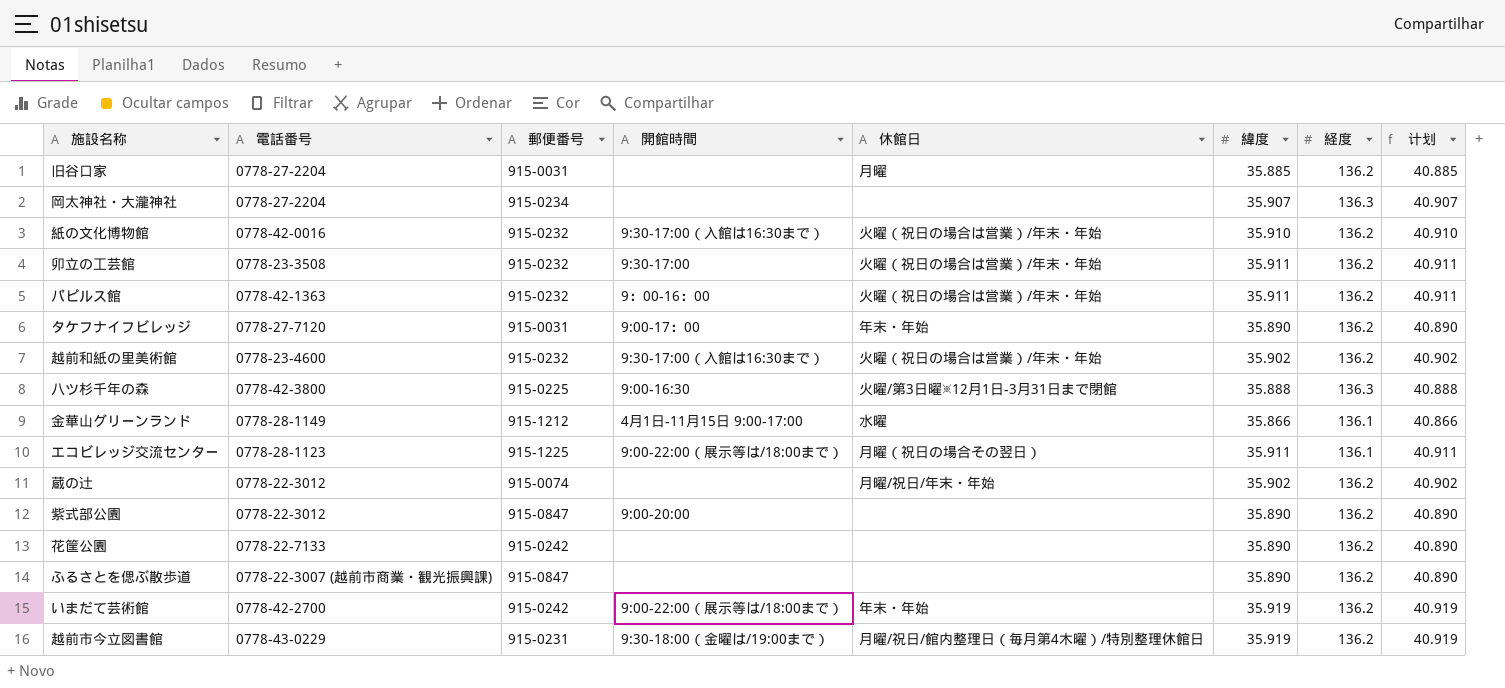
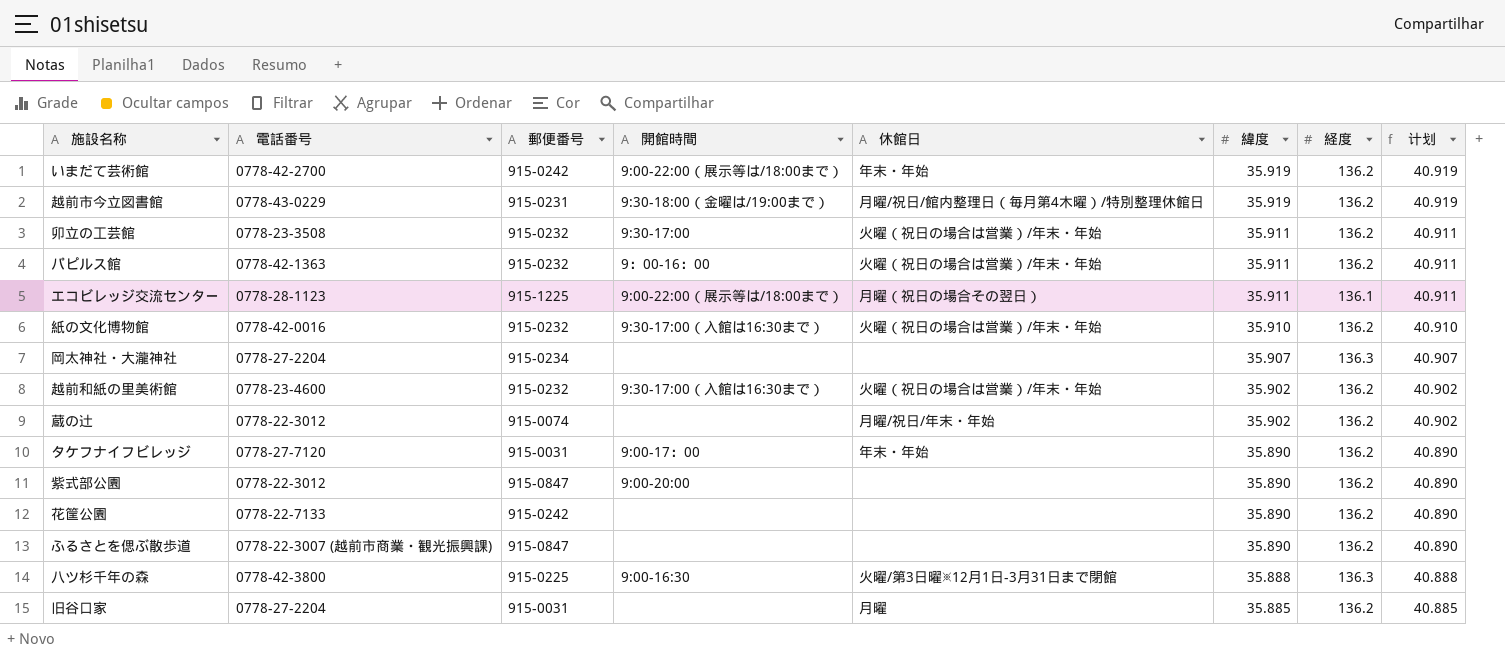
row order: none -> 緯度 descending
row 金華山グリーンランド: 0778-28-1149 | 915-1212 | 4月1日-11月15日 9:00-17:00 | 水曜 | 35.866 | 136.1 | 40.866 -> none

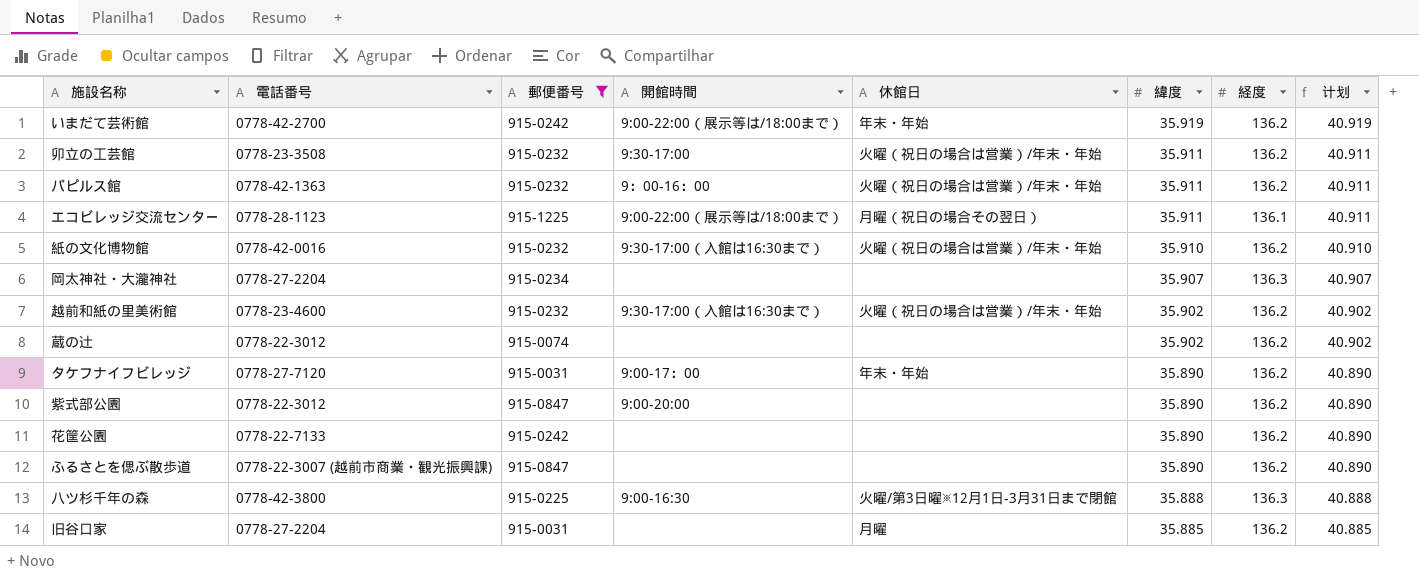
filter: none -> 郵便番号 != 915-0231
蔵の辻 | 休館日: 月曜/祝日/年末・年始 -> none

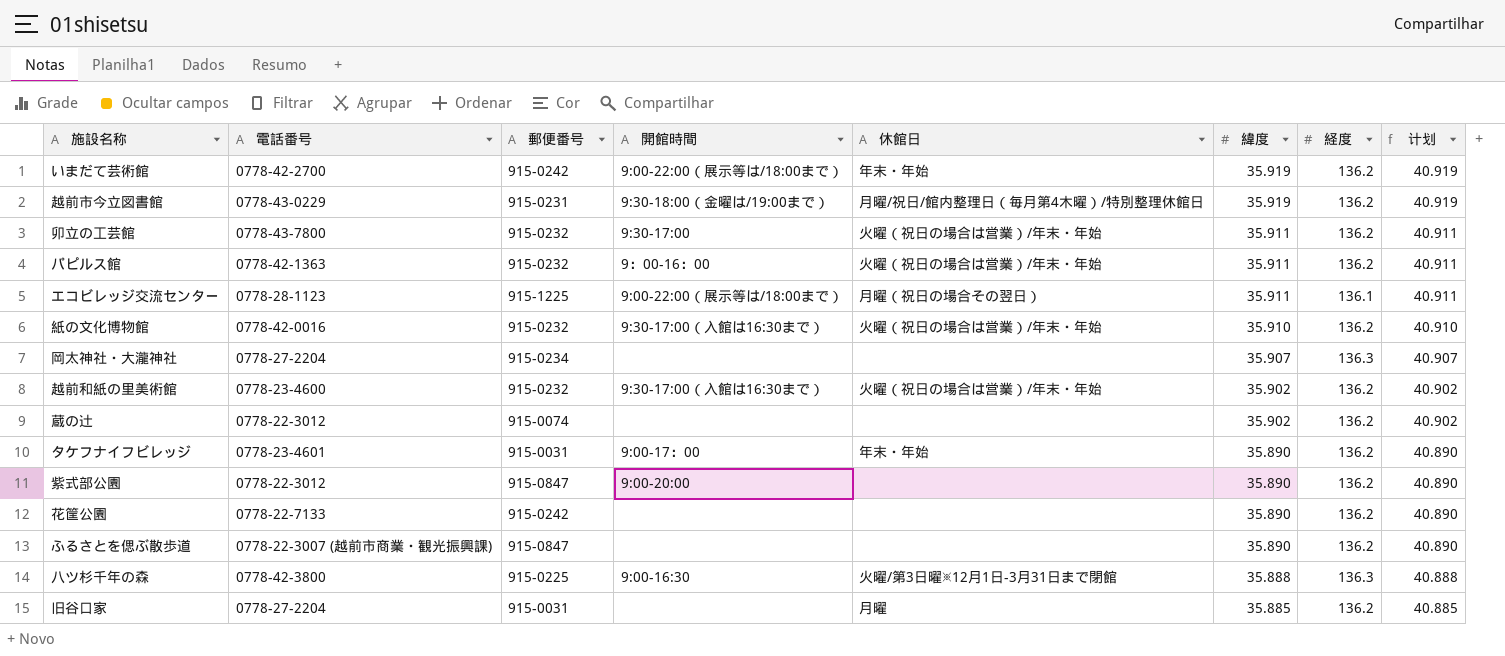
filter: 郵便番号 != 915-0231 -> none
卯立の工芸館 | 電話番号: 0778-23-3508 -> 0778-43-7800
タケフナイフビレッジ | 電話番号: 0778-27-7120 -> 0778-23-4601

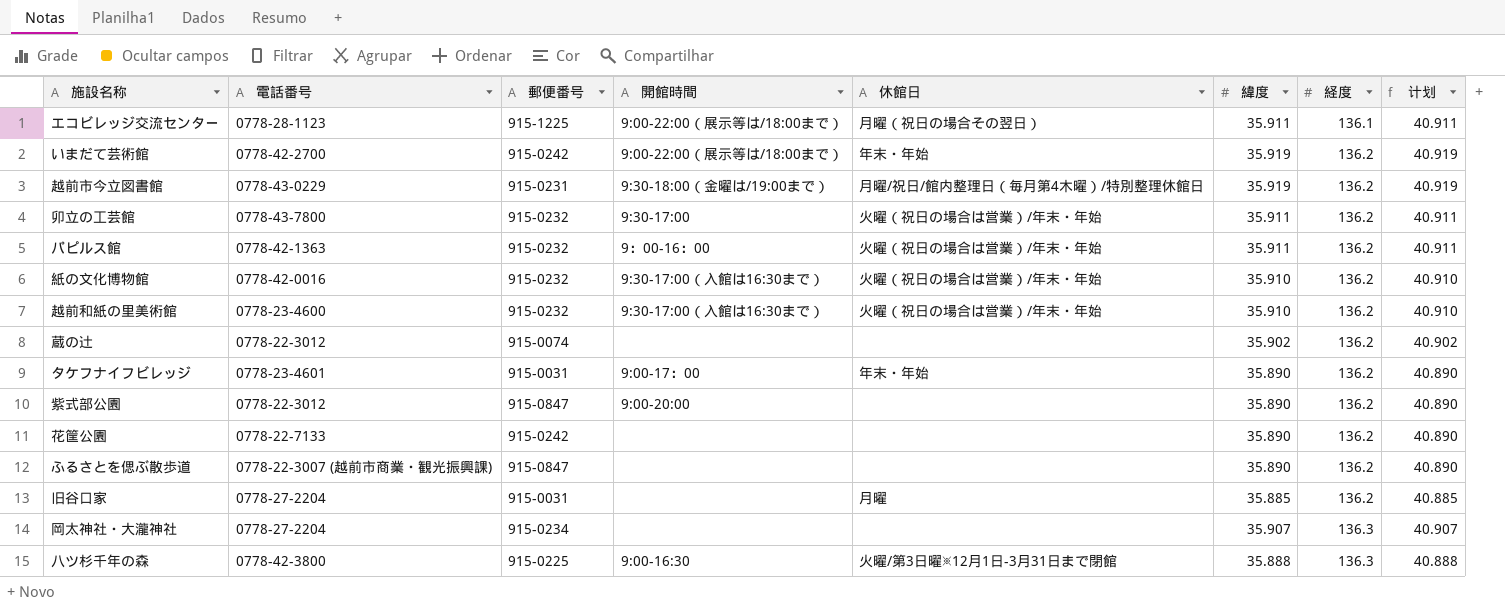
row order: 緯度 descending -> 経度 ascending
越前和紙の里美術館 | 緯度: 35.902 -> 35.910
越前和紙の里美術館 | 计划: 40.902 -> 40.910

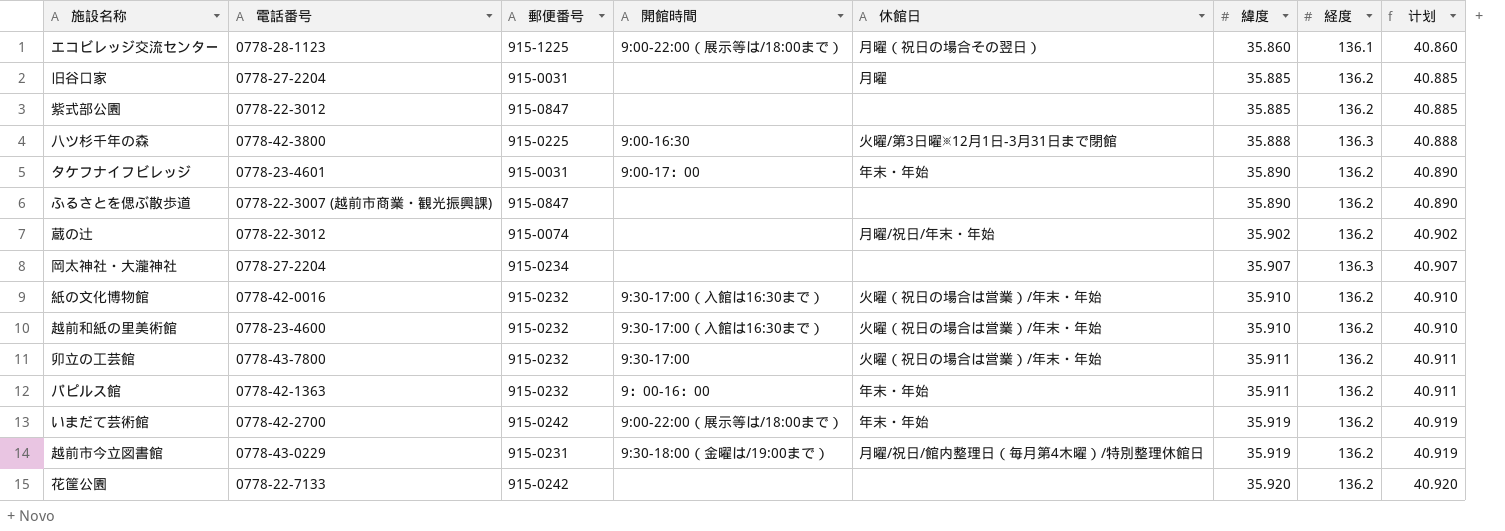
row order: 経度 ascending -> 緯度 ascending
エコビレッジ交流センター | 緯度: 35.911 -> 35.860
エコビレッジ交流センター | 计划: 40.911 -> 40.860
紫式部公園 | 開館時間: 9:00-20:00 -> none
紫式部公園 | 緯度: 35.890 -> 35.885
紫式部公園 | 计划: 40.890 -> 40.885
蔵の辻 | 休館日: none -> 月曜/祝日/年末・年始
パピルス館 | 休館日: 火曜（祝日の場合は営業）/年末・年始 -> 年末・年始
花筐公園 | 緯度: 35.890 -> 35.920
花筐公園 | 计划: 40.890 -> 40.920

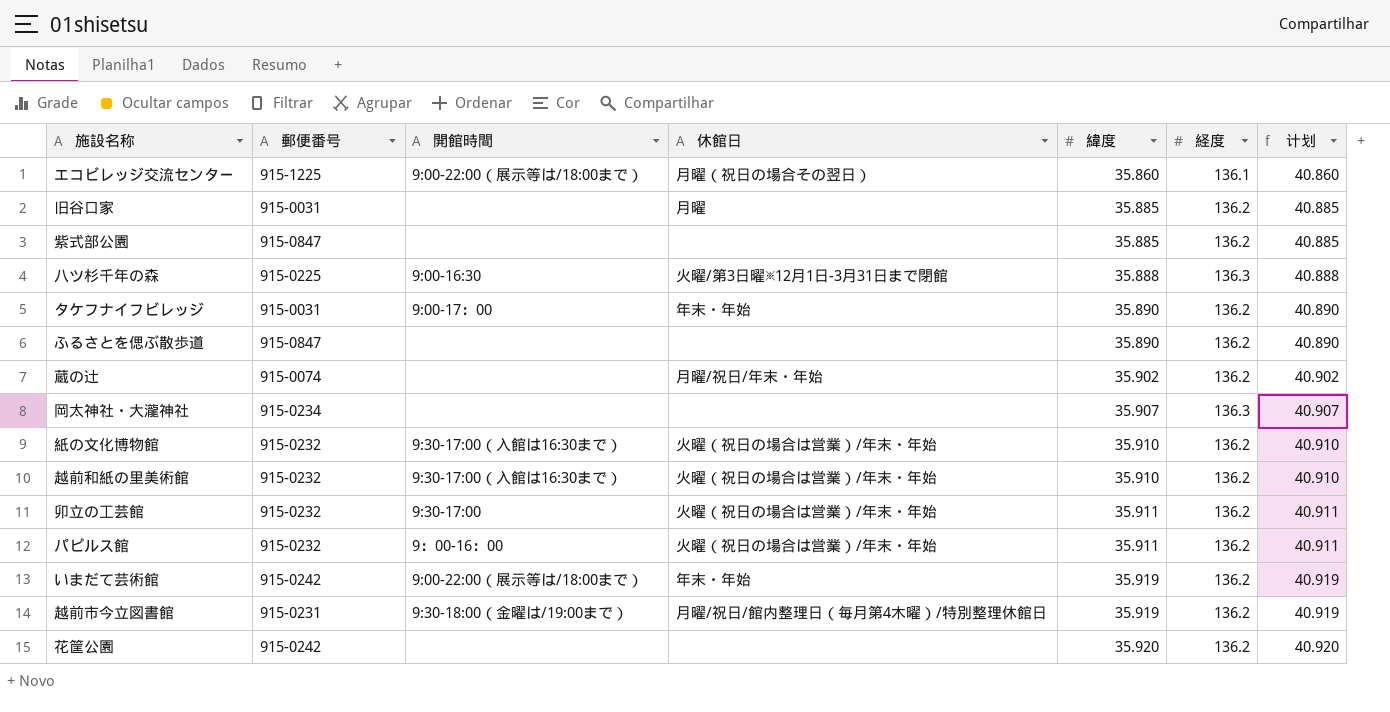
column 電話番号 | position: 2 -> none
パピルス館 | 休館日: 年末・年始 -> 火曜（祝日の場合は営業）/年末・年始

